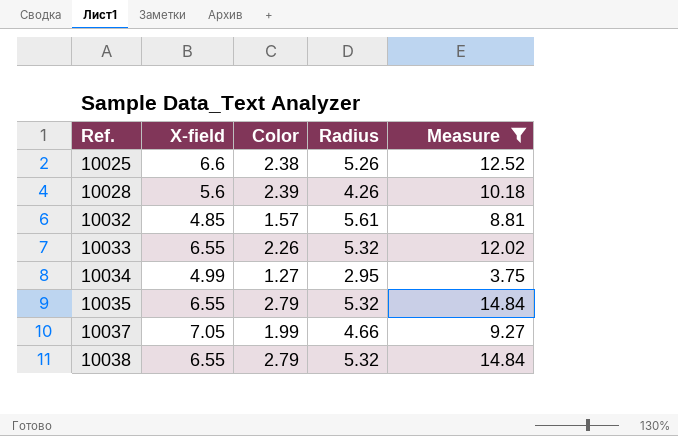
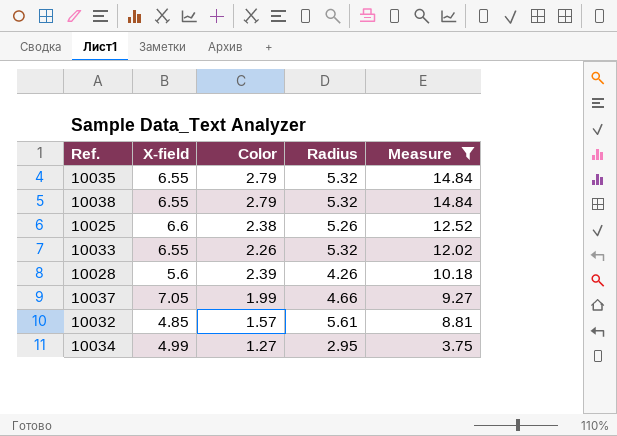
row order: Ref. ascending -> Measure descending

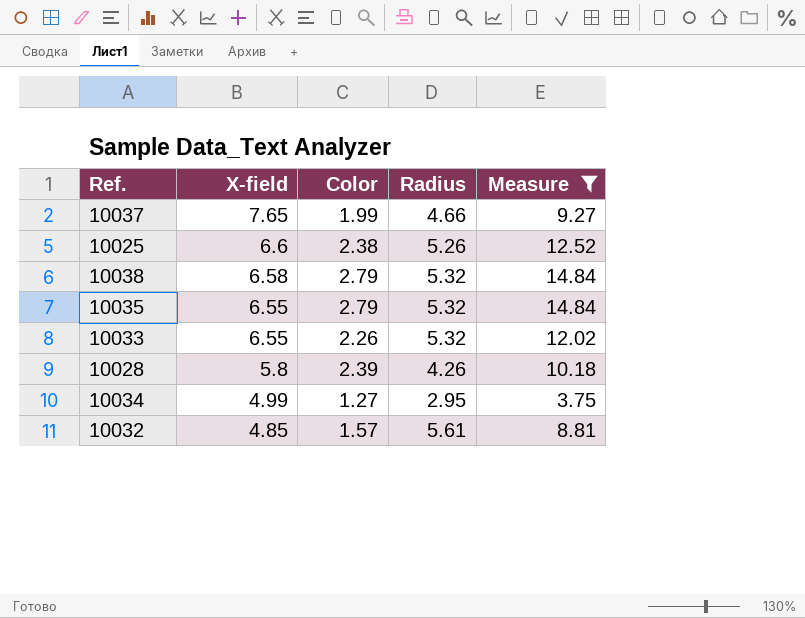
row order: Measure descending -> X-field descending
10037 | X-field: 7.05 -> 7.65
10038 | X-field: 6.55 -> 6.58
10028 | X-field: 5.6 -> 5.8

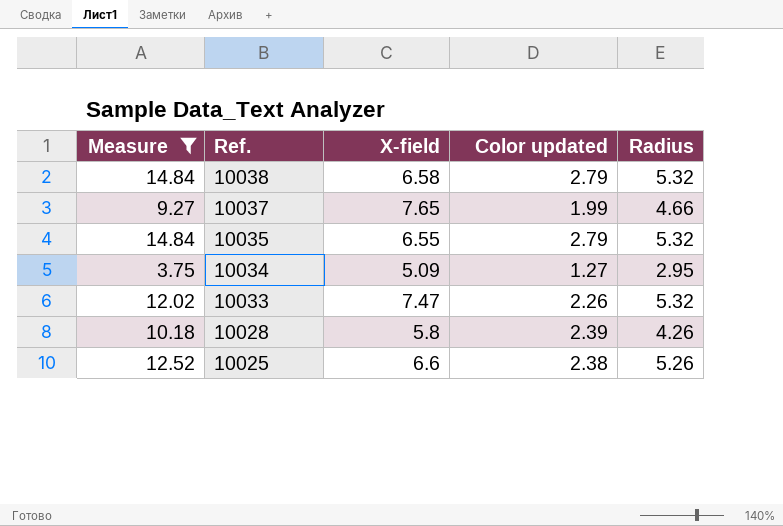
row order: X-field descending -> Ref. descending
column Measure | position: 5 -> 1
column name: Color -> Color updated
row 10032: 4.85 | 1.57 | 5.61 | 8.81 -> none
10034 | X-field: 4.99 -> 5.09
10033 | X-field: 6.55 -> 7.47

